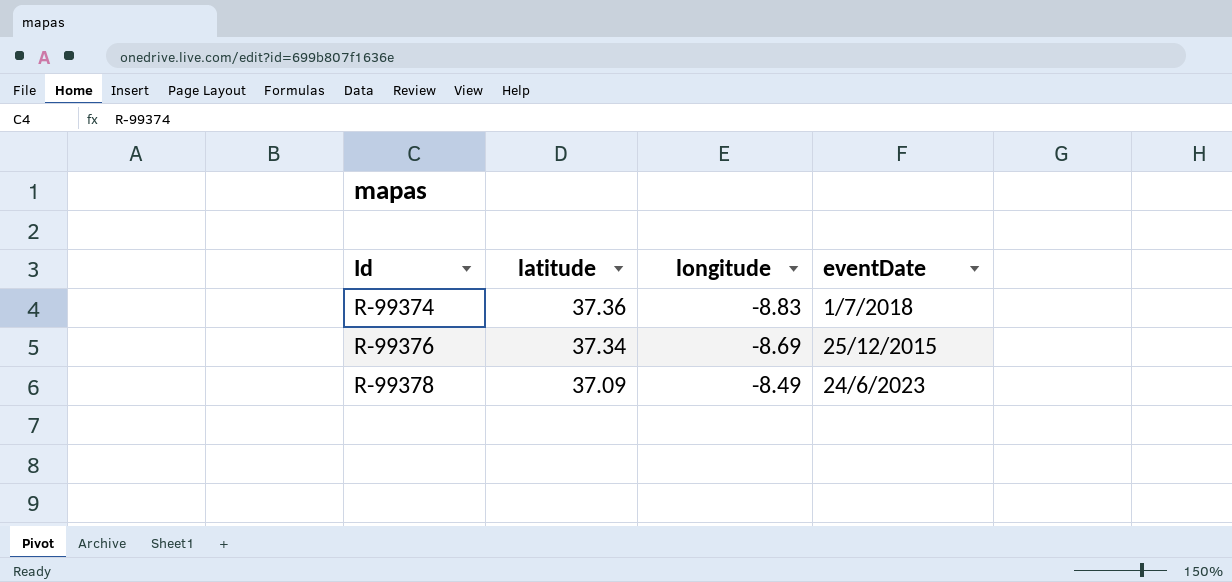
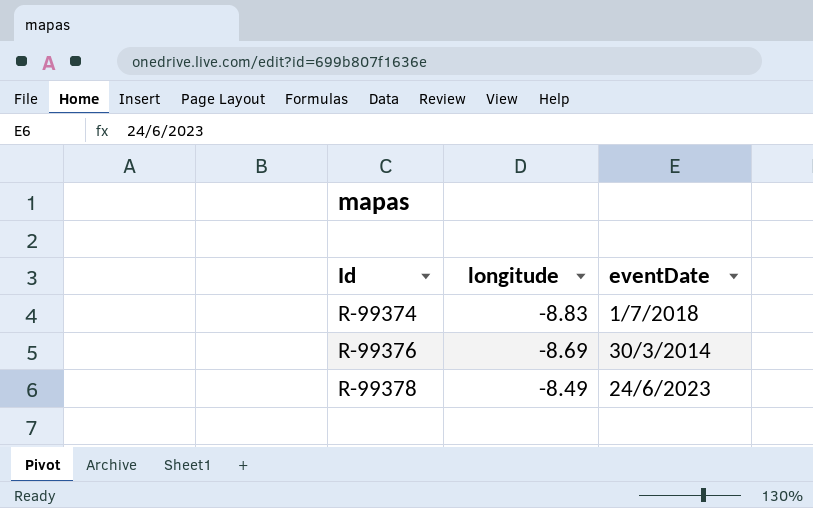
column latitude | position: 2 -> none
R-99376 | eventDate: 25/12/2015 -> 30/3/2014

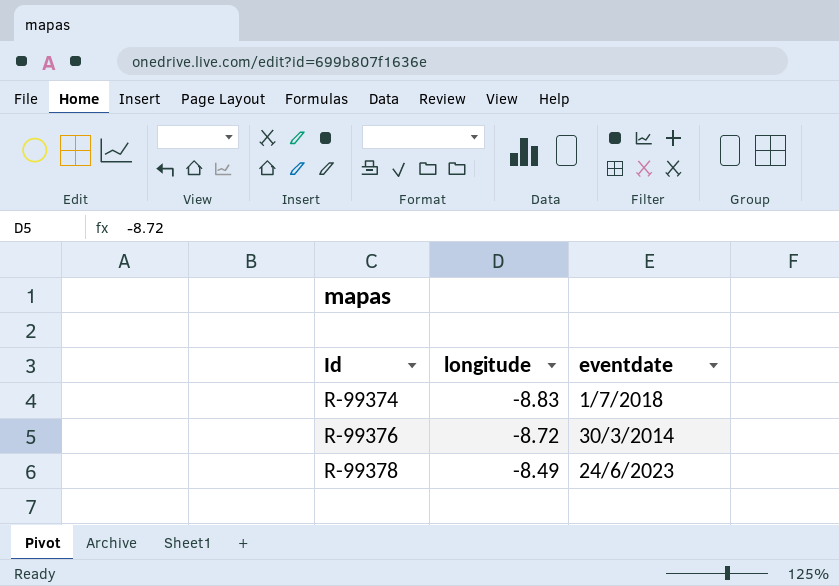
column name: eventDate -> eventdate
R-99376 | longitude: -8.69 -> -8.72

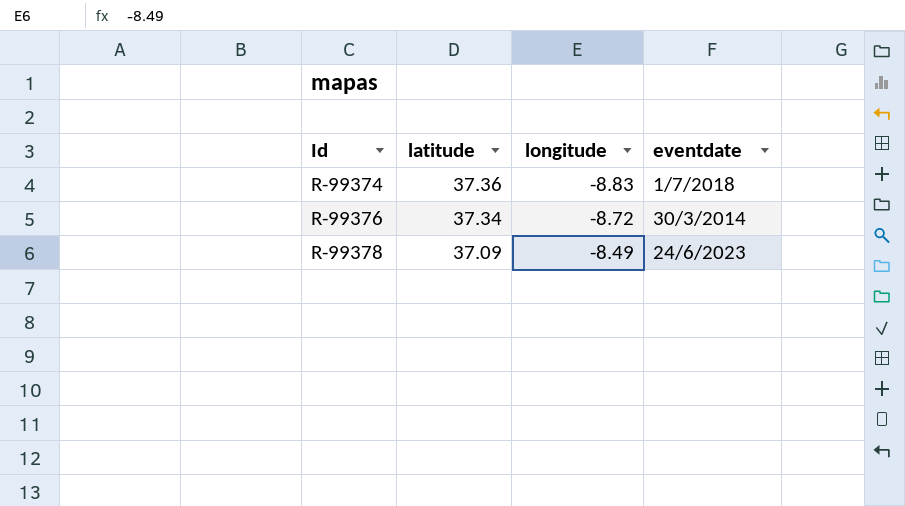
column latitude | position: none -> 2

